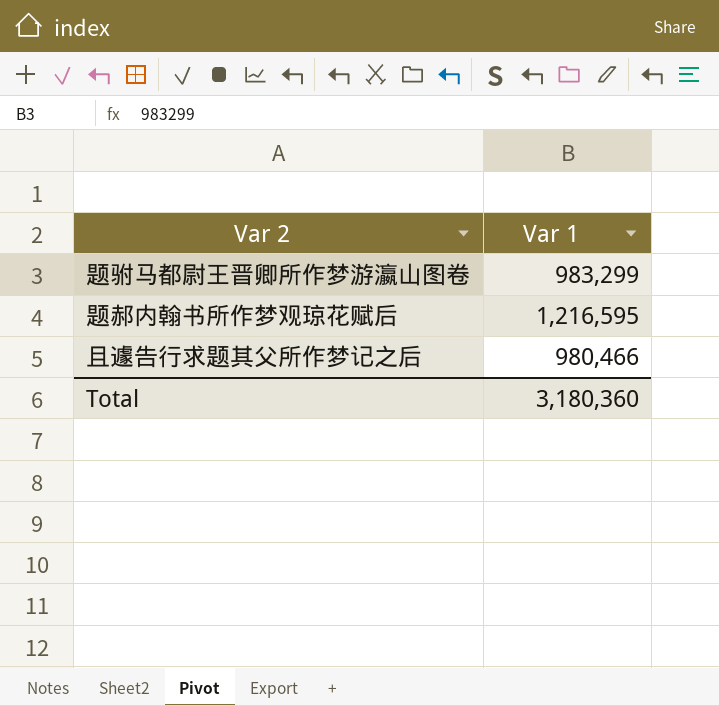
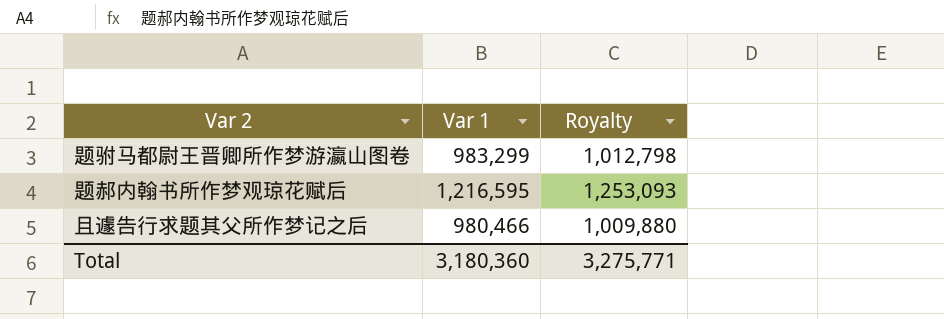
column Royalty | formula: none -> [Var 1] * 1.03

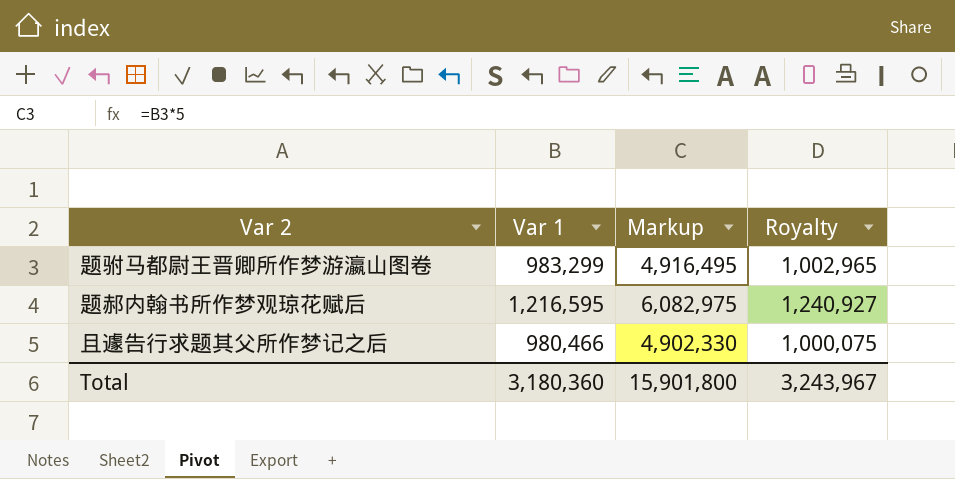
column Markup | formula: none -> [Var 1] * 5
column Royalty | formula: [Var 1] * 1.03 -> [Var 1] * 1.02
Total | Royalty: 3,275,771 -> 3,243,967

